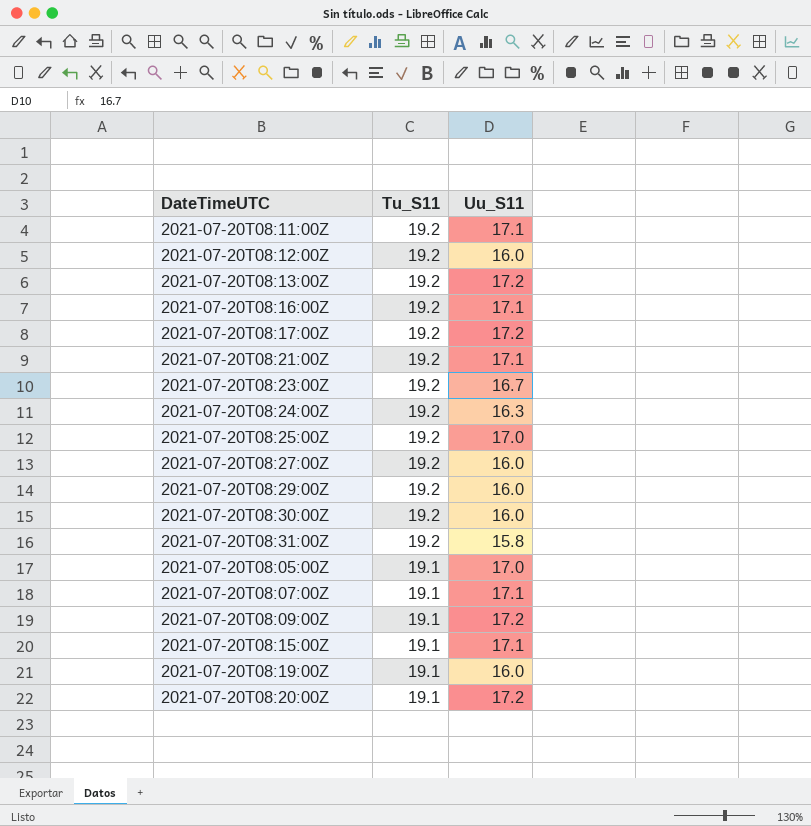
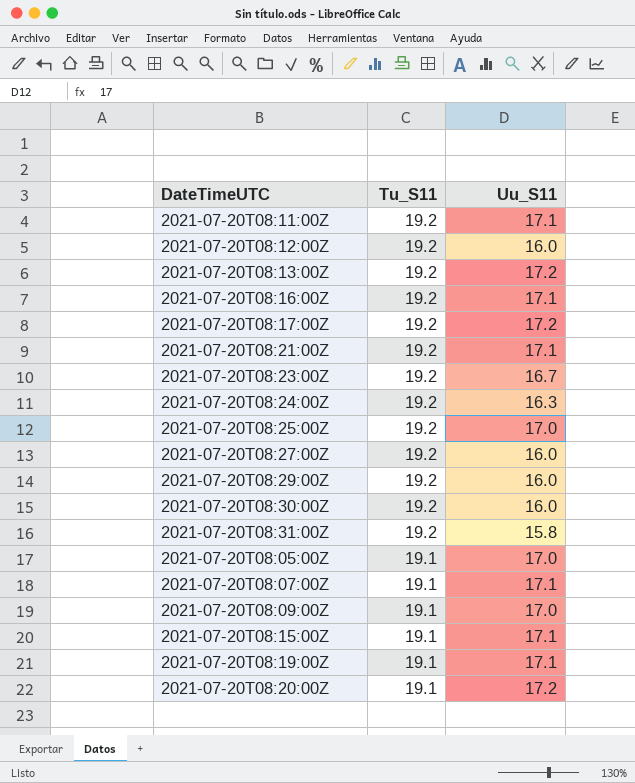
2021-07-20T08:09:00Z | Uu_S11: 17.2 -> 17.0
2021-07-20T08:19:00Z | Uu_S11: 16.0 -> 17.1

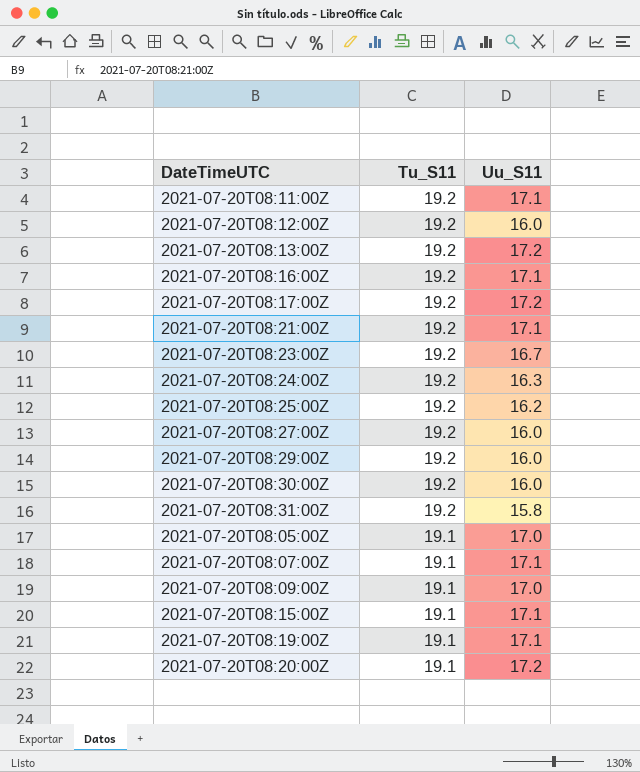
2021-07-20T08:25:00Z | Uu_S11: 17.0 -> 16.2

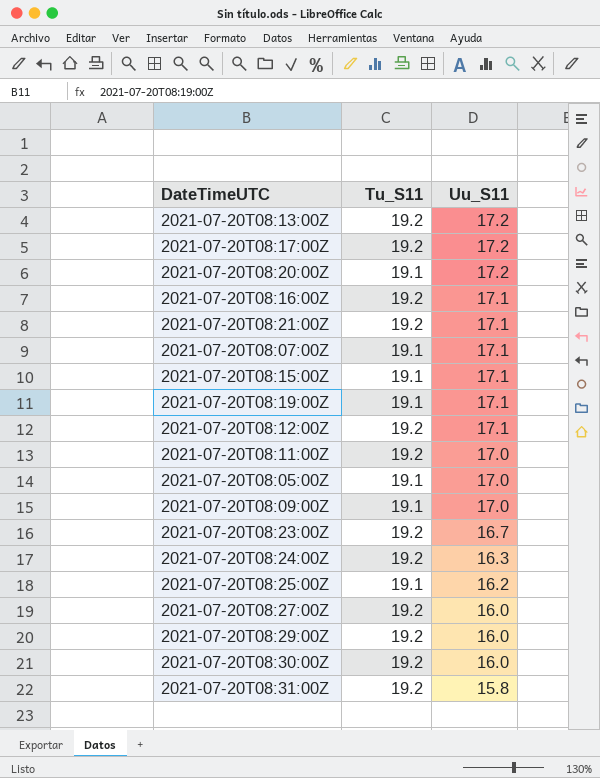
row order: Tu_S11 descending -> Uu_S11 descending
2021-07-20T08:12:00Z | Uu_S11: 16.0 -> 17.1
2021-07-20T08:11:00Z | Uu_S11: 17.1 -> 17.0
2021-07-20T08:25:00Z | Tu_S11: 19.2 -> 19.1

